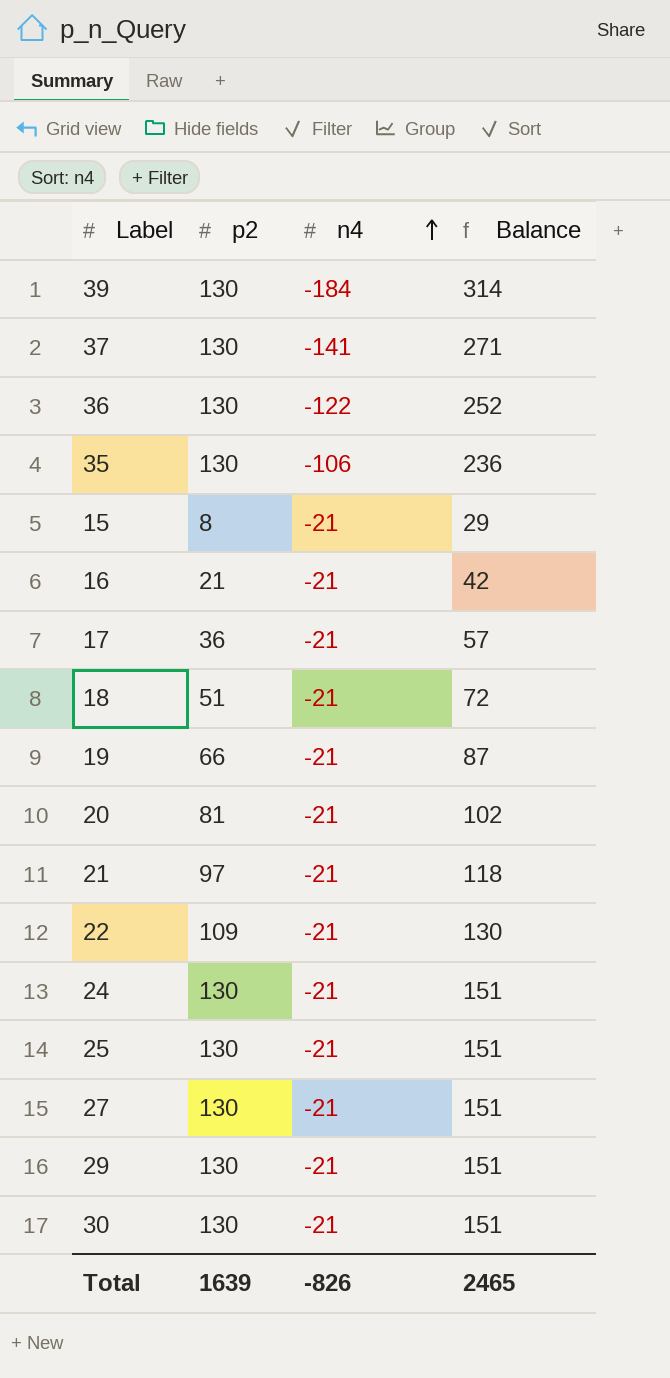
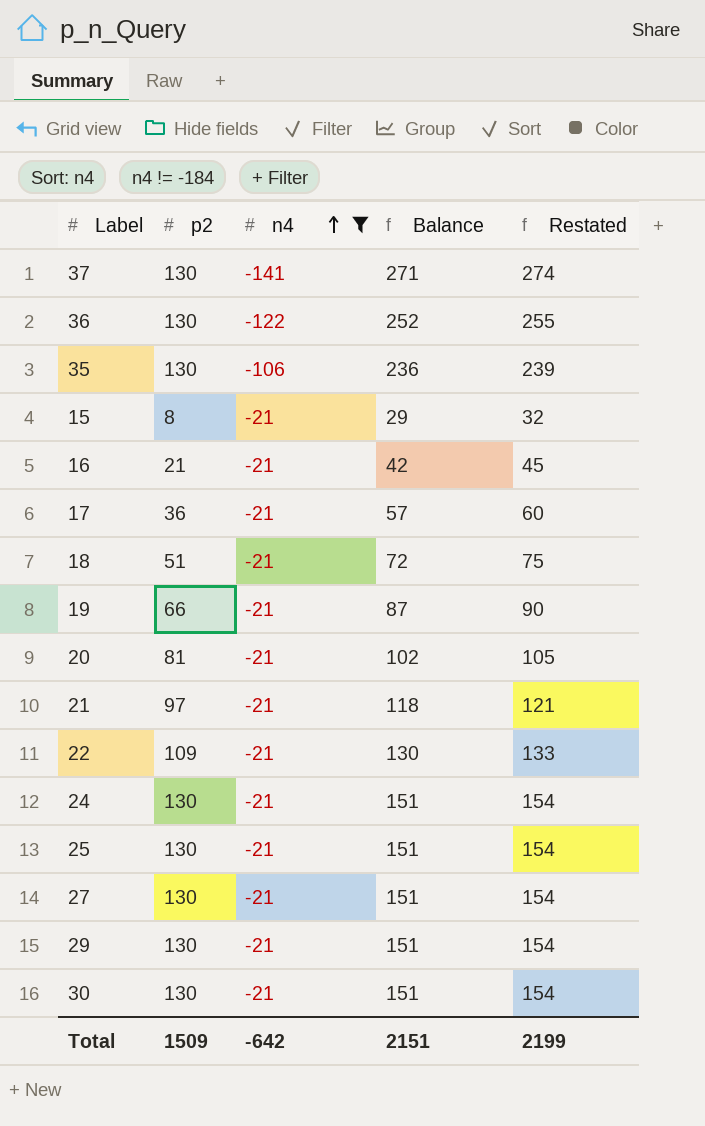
filter: none -> n4 != -184
column Restated | formula: none -> [Balance] + 3
Total | p2: 1639 -> 1509
Total | n4: -826 -> -642
Total | Balance: 2465 -> 2151

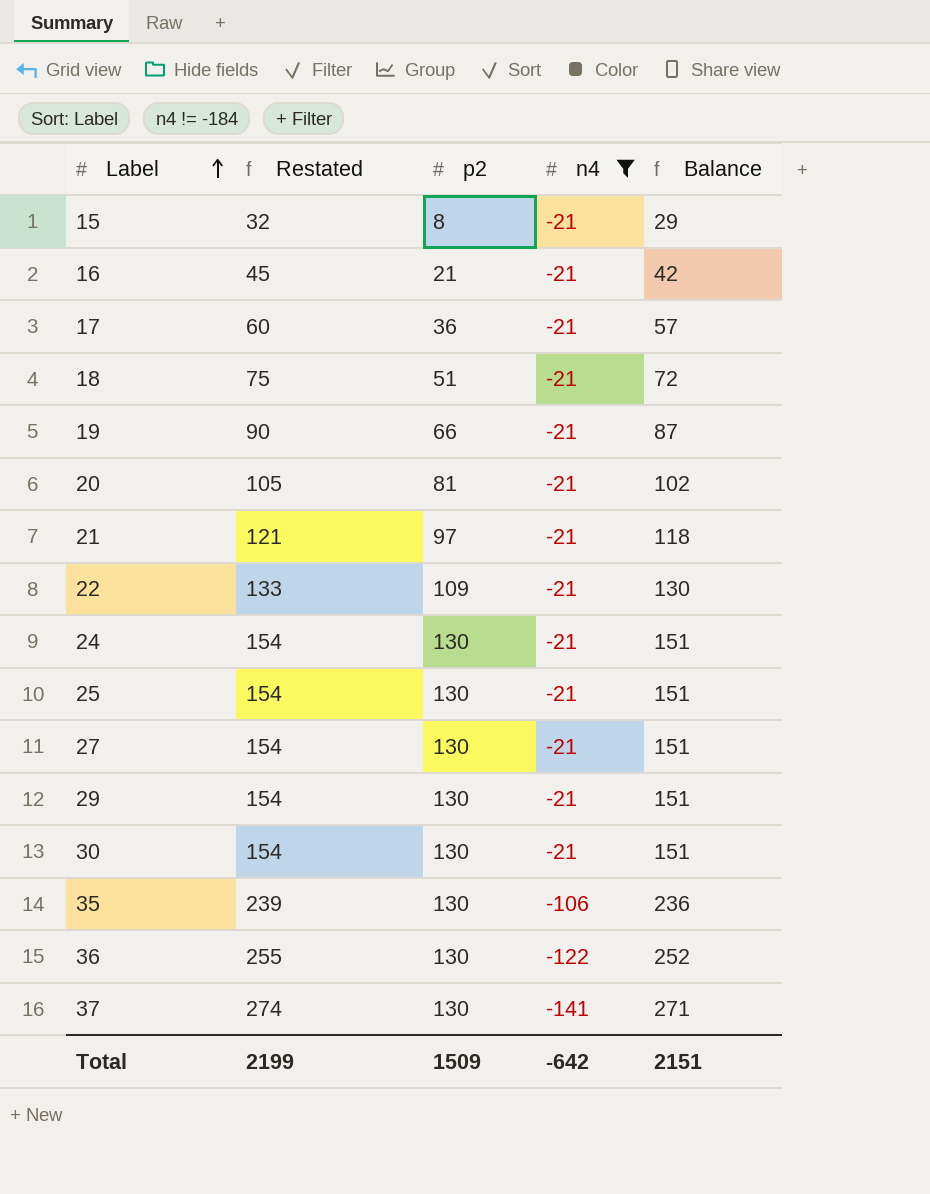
row order: n4 ascending -> Label ascending
column Restated | position: 5 -> 2

